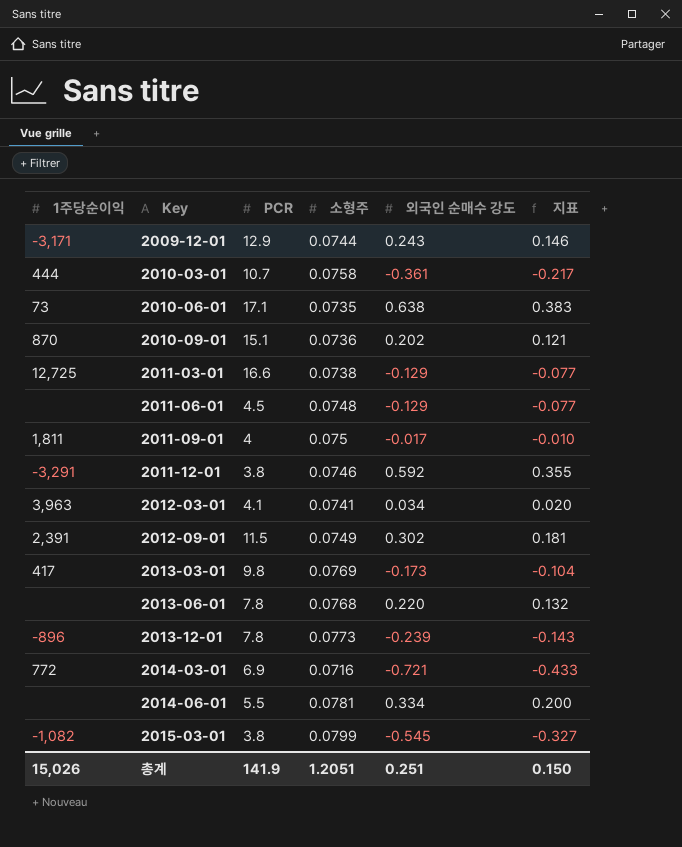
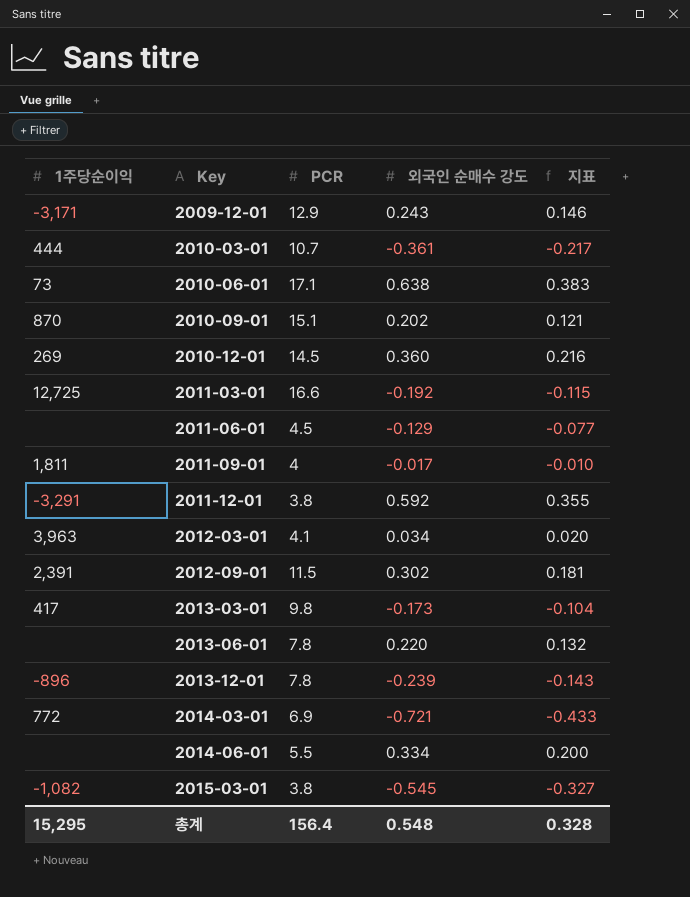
column 소형주 | position: 4 -> none
row 2010-12-01: none -> 269 | 14.5 | 0.360 | 0.216
2011-03-01 | 외국인 순매수 강도: -0.129 -> -0.192
2011-03-01 | 지표: -0.077 -> -0.115
총계 | 1주당순이익: 15,026 -> 15,295
총계 | PCR: 141.9 -> 156.4
총계 | 외국인 순매수 강도: 0.251 -> 0.548
총계 | 지표: 0.150 -> 0.328

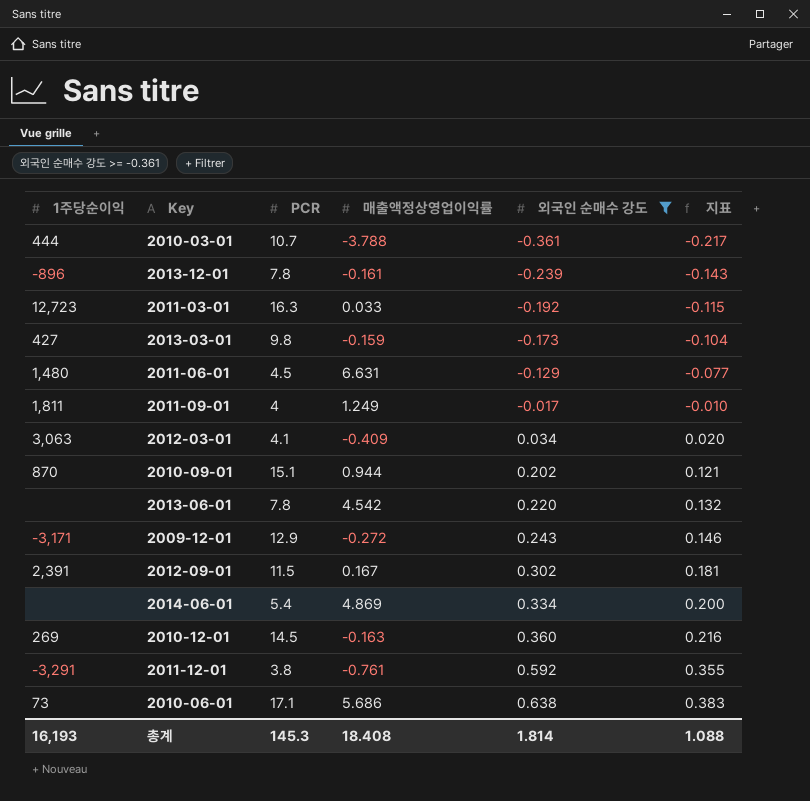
filter: none -> 외국인 순매수 강도 >= -0.361
row order: Key ascending -> 외국인 순매수 강도 ascending
column 매출액정상영업이익률 | position: none -> 4
2011-03-01 | 1주당순이익: 12,725 -> 12,723
2011-03-01 | PCR: 16.6 -> 16.3
2013-03-01 | 1주당순이익: 417 -> 427
2011-06-01 | 1주당순이익: none -> 1,480
2012-03-01 | 1주당순이익: 3,963 -> 3,063
2014-06-01 | PCR: 5.5 -> 5.4
총계 | 1주당순이익: 15,295 -> 16,193
총계 | PCR: 156.4 -> 145.3
총계 | 외국인 순매수 강도: 0.548 -> 1.814
총계 | 지표: 0.328 -> 1.088

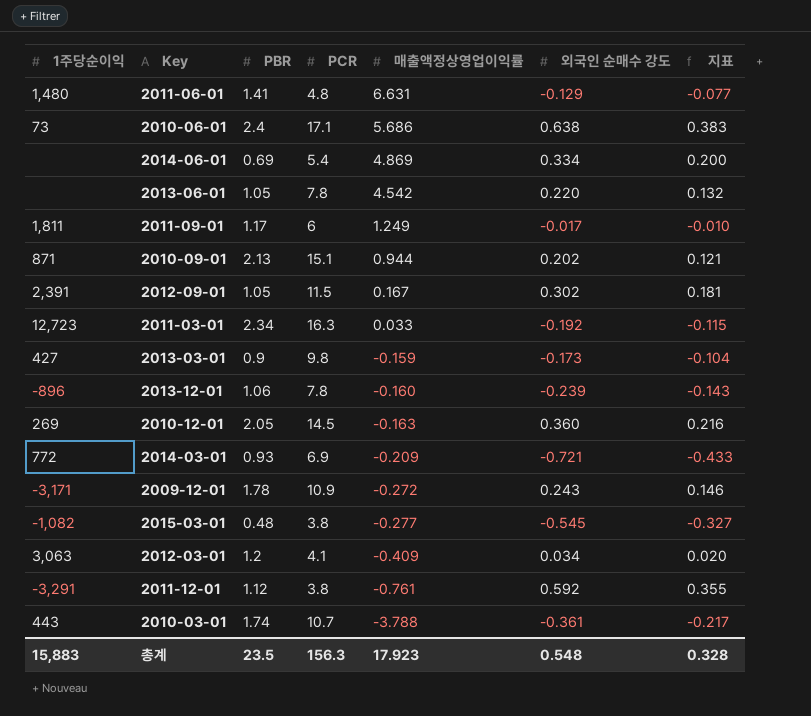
filter: 외국인 순매수 강도 >= -0.361 -> none
row order: 외국인 순매수 강도 ascending -> 매출액정상영업이익률 descending
column PBR | position: none -> 3
2011-06-01 | PCR: 4.5 -> 4.8
2011-09-01 | PCR: 4 -> 6
2010-09-01 | 1주당순이익: 870 -> 871
2013-12-01 | 매출액정상영업이익률: -0.161 -> -0.160
2009-12-01 | PCR: 12.9 -> 10.9
2010-03-01 | 1주당순이익: 444 -> 443
총계 | 1주당순이익: 16,193 -> 15,883
총계 | PCR: 145.3 -> 156.3
총계 | 매출액정상영업이익률: 18.408 -> 17.923
총계 | 외국인 순매수 강도: 1.814 -> 0.548
총계 | 지표: 1.088 -> 0.328

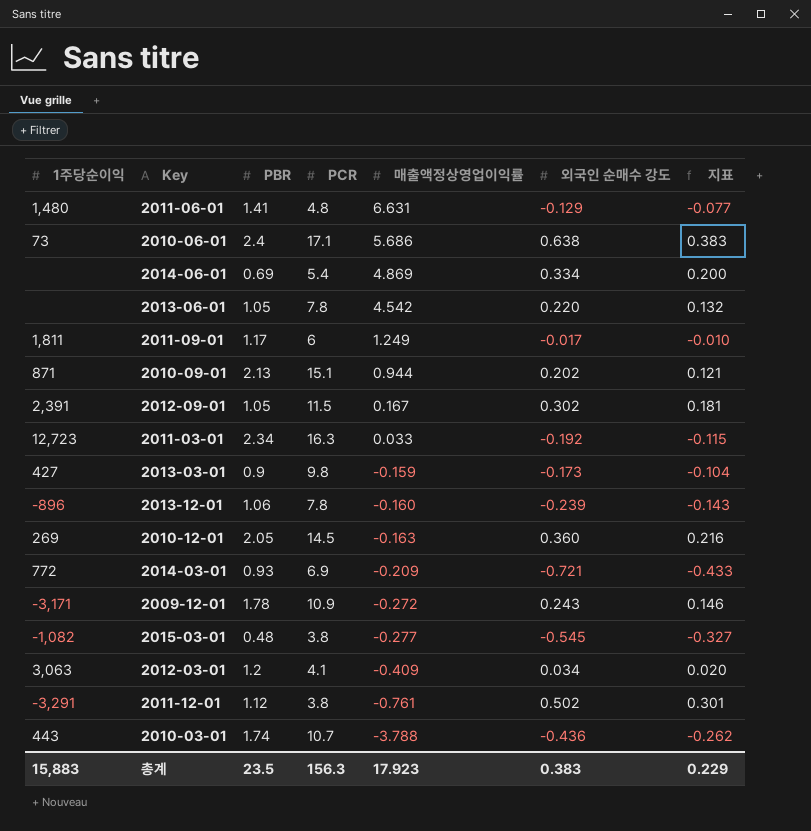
2011-12-01 | 외국인 순매수 강도: 0.592 -> 0.502
2011-12-01 | 지표: 0.355 -> 0.301
2010-03-01 | 외국인 순매수 강도: -0.361 -> -0.436
2010-03-01 | 지표: -0.217 -> -0.262
총계 | 외국인 순매수 강도: 0.548 -> 0.383
총계 | 지표: 0.328 -> 0.229

